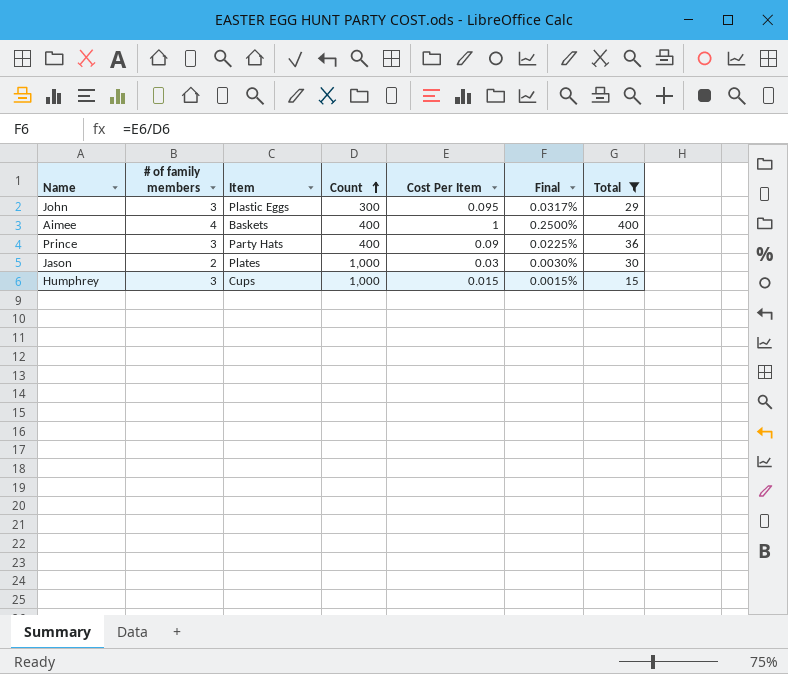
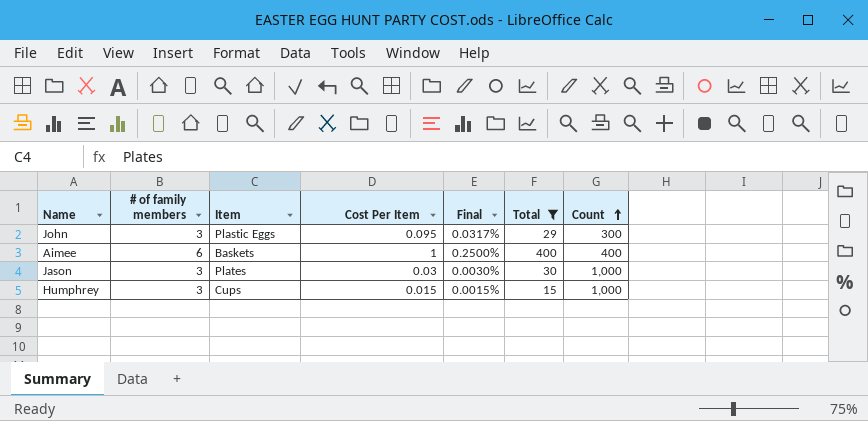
column Count | position: 4 -> 7
row Prince: 3 | Party Hats | 400 | 0.09 | 0.0225% | 36 -> none
Aimee | # of family members: 4 -> 6
Jason | # of family members: 2 -> 3

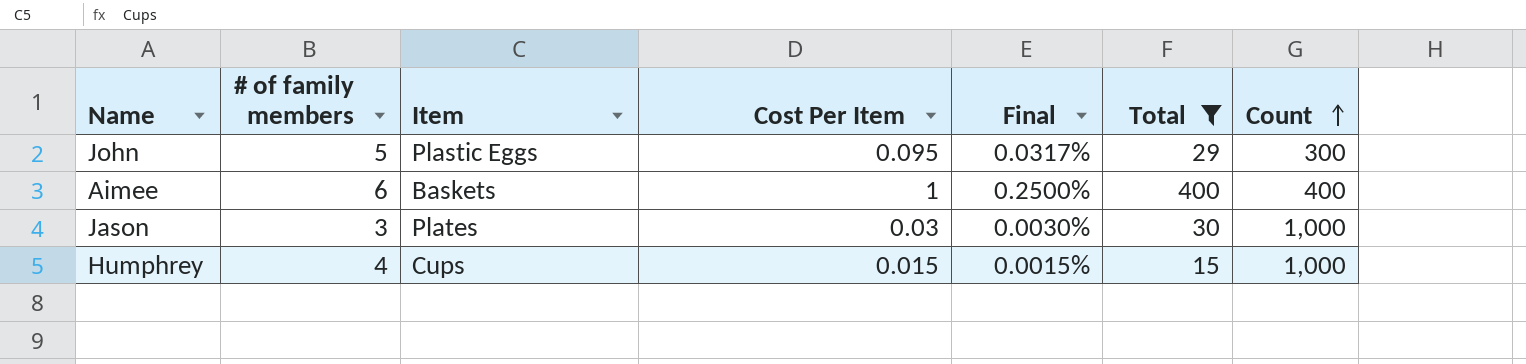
John | # of family members: 3 -> 5
Humphrey | # of family members: 3 -> 4

